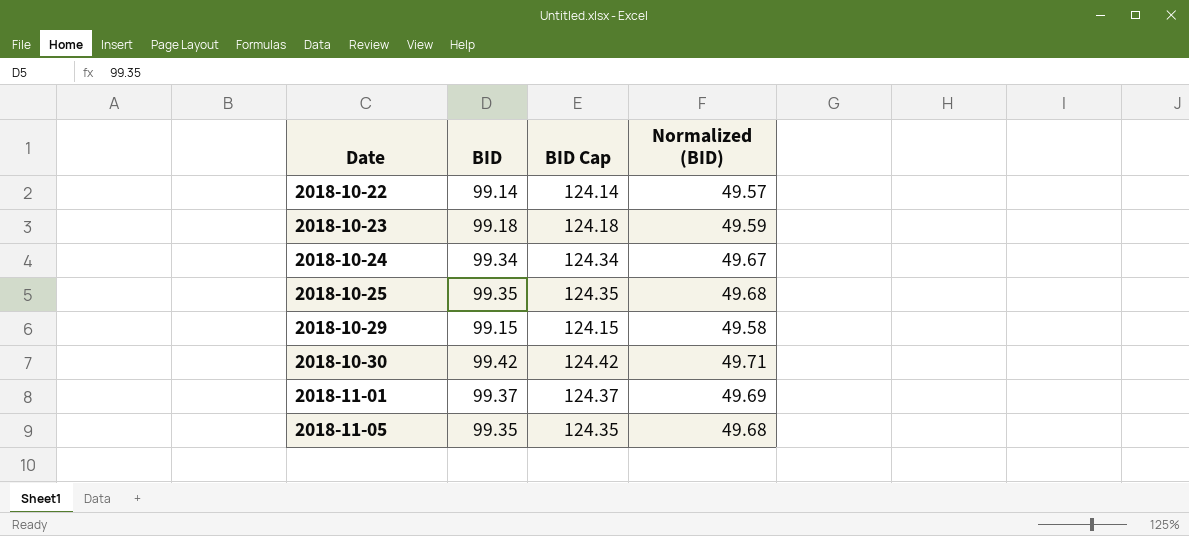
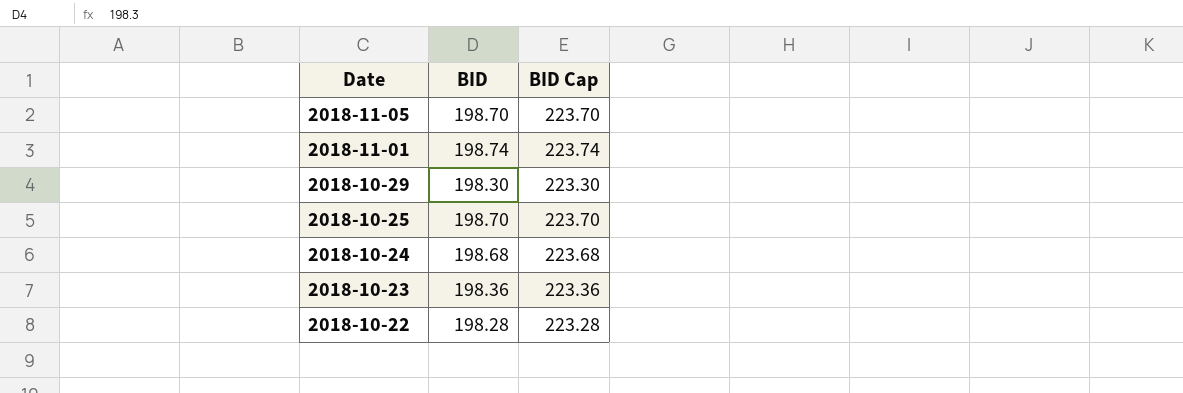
row order: Date ascending -> Date descending
column Normalized (BID) | formula: [BID] * 0.5 -> none
row 2018-10-30: 99.42 | 124.42 | 49.71 -> none
2018-11-05 | BID: 99.35 -> 198.70
2018-11-05 | BID Cap: 124.35 -> 223.70
2018-11-01 | BID: 99.37 -> 198.74
2018-11-01 | BID Cap: 124.37 -> 223.74
2018-10-29 | BID: 99.15 -> 198.30
2018-10-29 | BID Cap: 124.15 -> 223.30
2018-10-25 | BID: 99.35 -> 198.70
2018-10-25 | BID Cap: 124.35 -> 223.70
2018-10-24 | BID: 99.34 -> 198.68
2018-10-24 | BID Cap: 124.34 -> 223.68
2018-10-23 | BID: 99.18 -> 198.36
2018-10-23 | BID Cap: 124.18 -> 223.36
2018-10-22 | BID: 99.14 -> 198.28
2018-10-22 | BID Cap: 124.14 -> 223.28

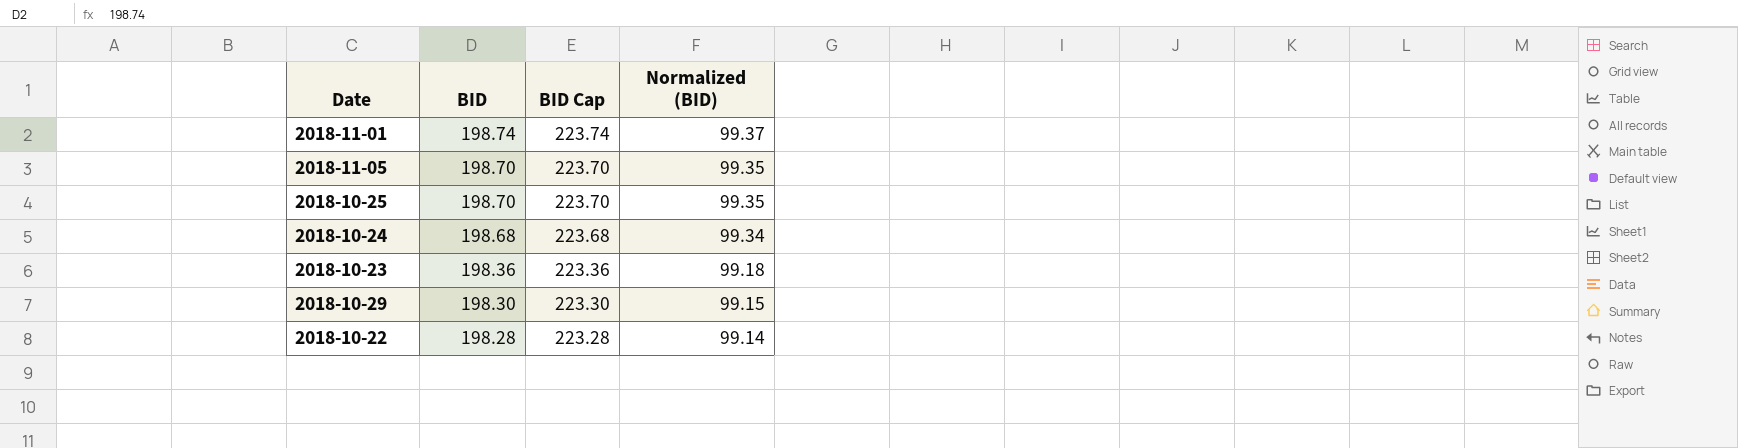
row order: Date descending -> BID descending
column Normalized (BID) | formula: none -> [BID] * 0.5

